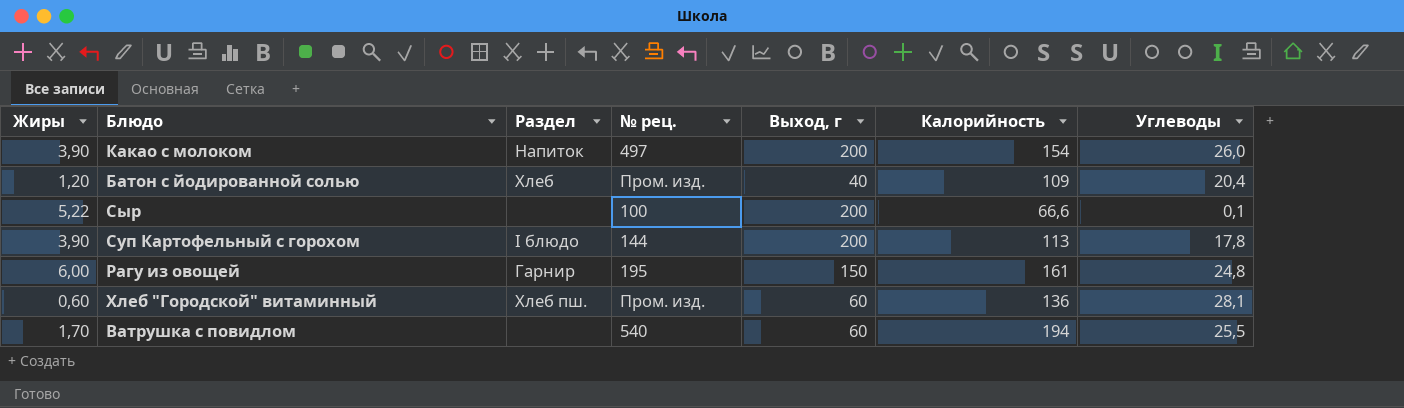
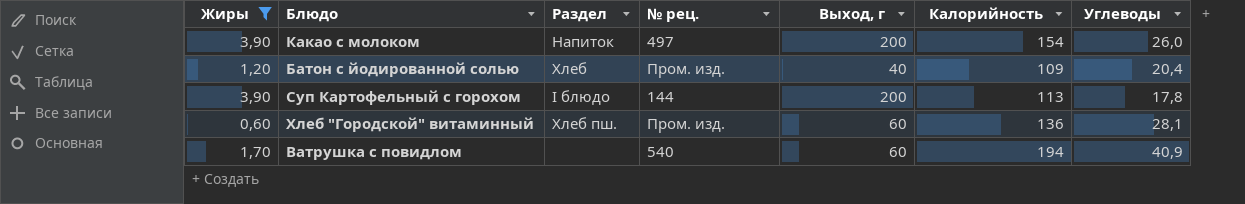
filter: none -> Жиры <= 3,90
Ватрушка с повидлом | Углеводы: 25,5 -> 40,9

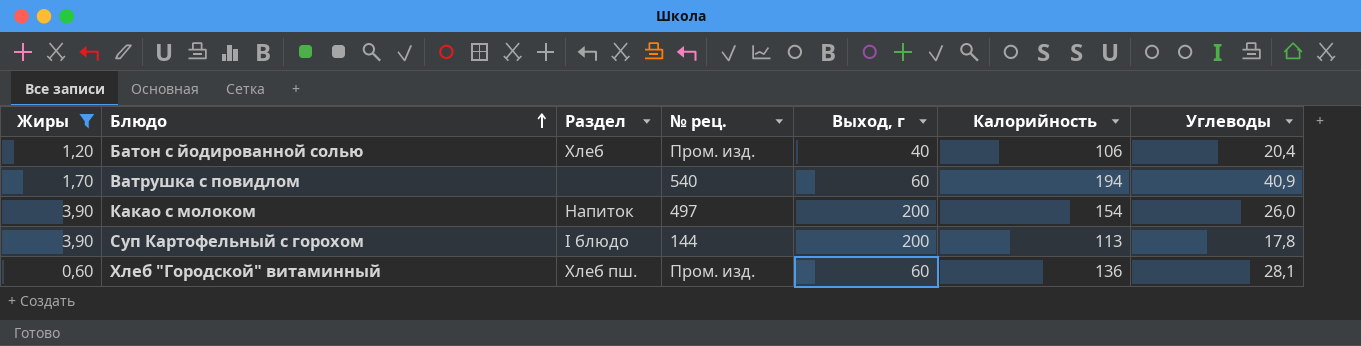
row order: none -> Блюдо ascending
Батон с йодированной солью | Калорийность: 109 -> 106

